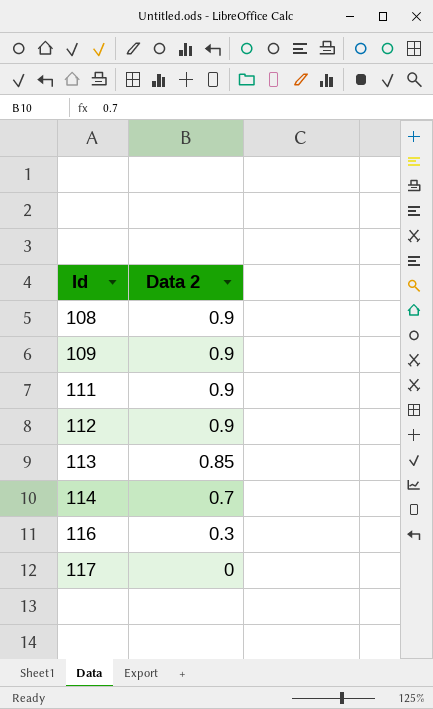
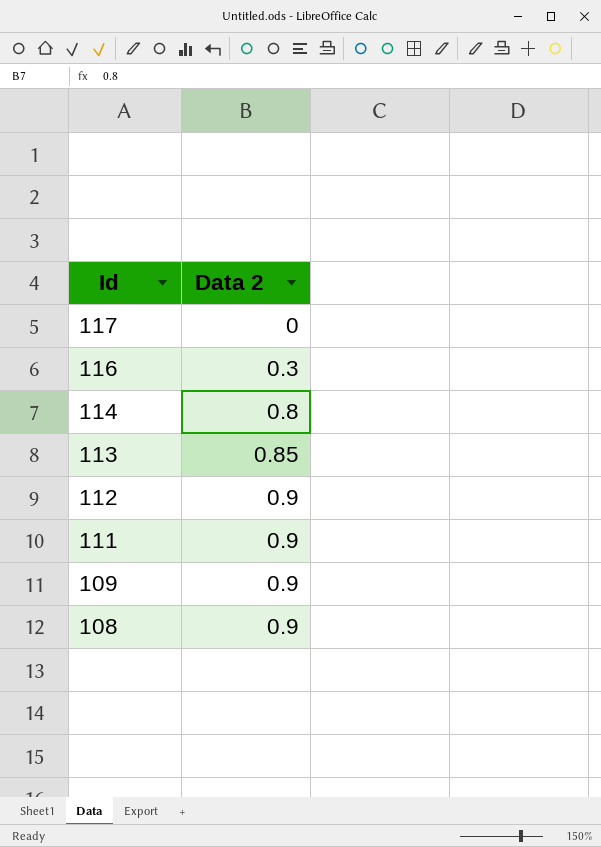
row order: Id ascending -> Id descending
114 | Data 2: 0.7 -> 0.8

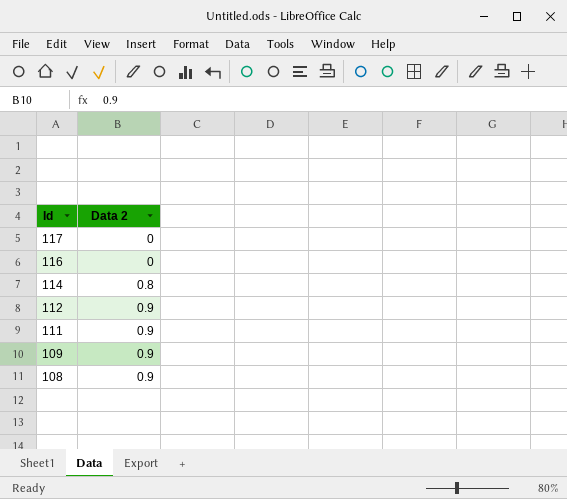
row 113: 0.85 -> none
116 | Data 2: 0.3 -> 0

